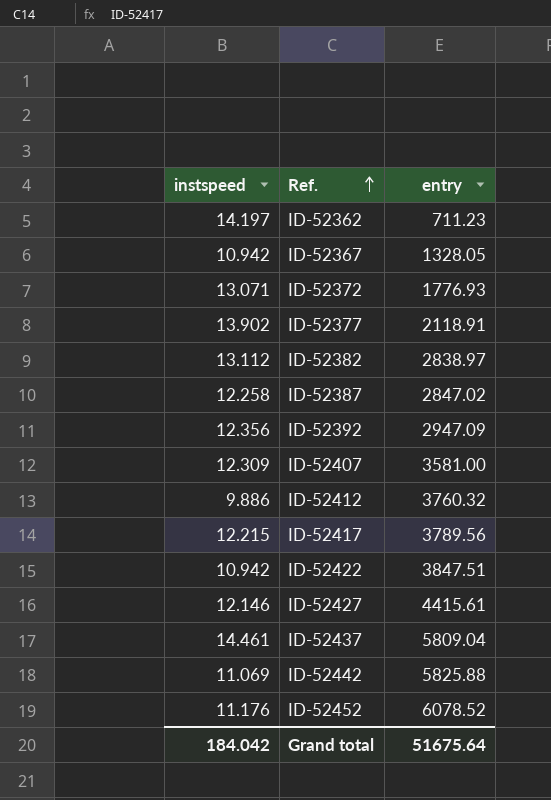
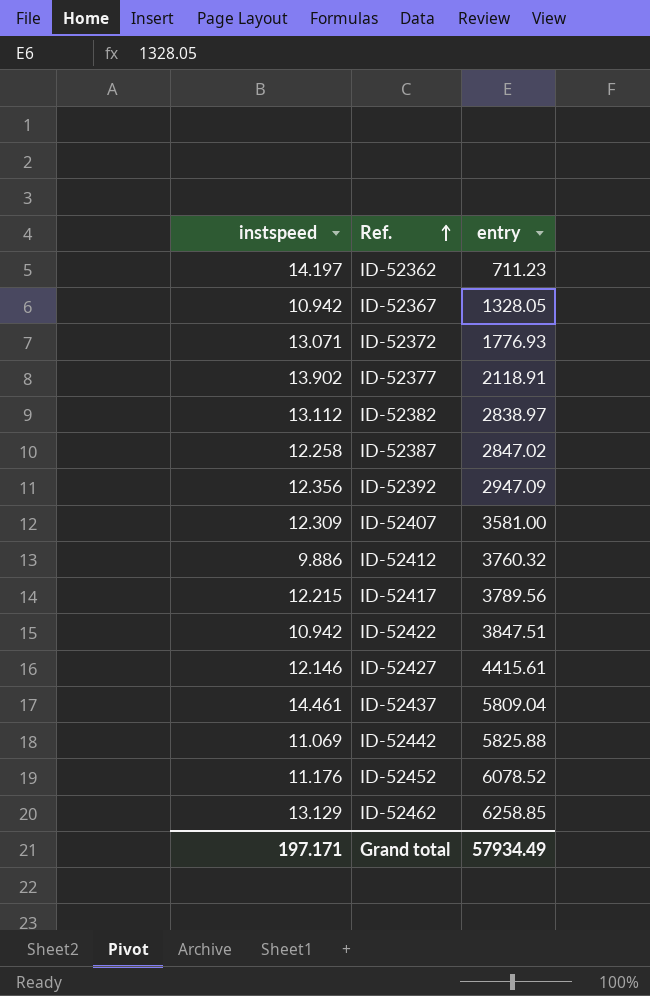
row ID-52462: none -> 13.129 | 6258.85
Grand total | instspeed: 184.042 -> 197.171
Grand total | entry: 51675.64 -> 57934.49

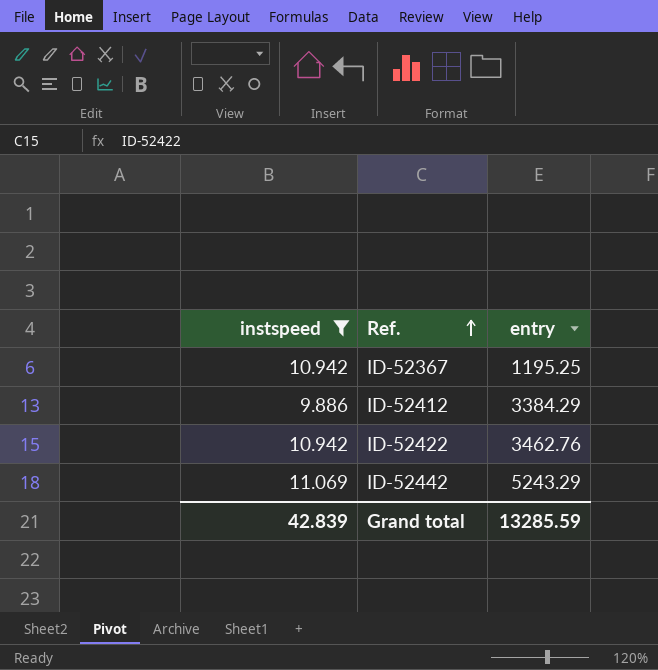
filter: none -> instspeed <= 11.069
ID-52367 | entry: 1328.05 -> 1195.25
ID-52412 | entry: 3760.32 -> 3384.29
ID-52422 | entry: 3847.51 -> 3462.76
ID-52442 | entry: 5825.88 -> 5243.29
Grand total | instspeed: 197.171 -> 42.839
Grand total | entry: 57934.49 -> 13285.59

